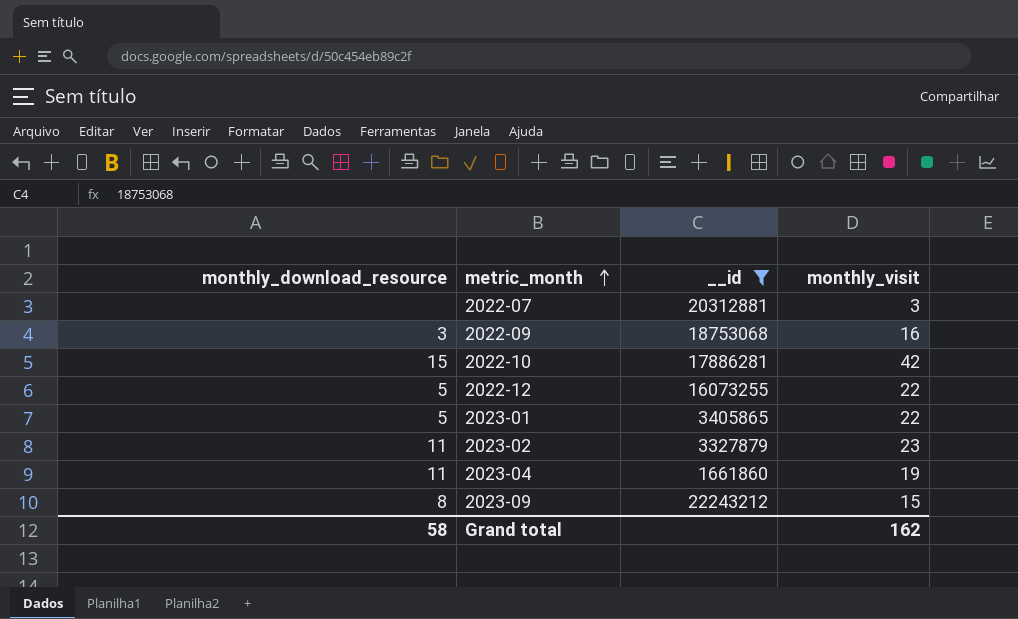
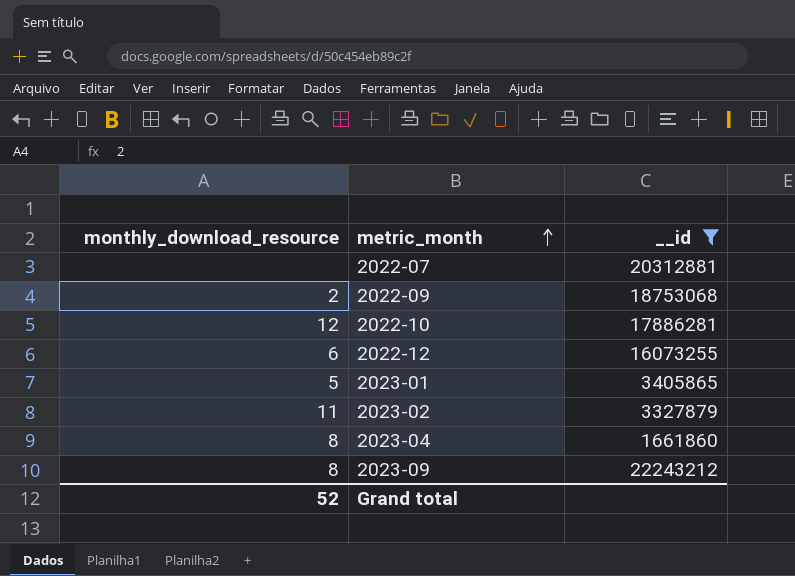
column monthly_visit | position: 4 -> none
2022-09 | monthly_download_resource: 3 -> 2
2022-10 | monthly_download_resource: 15 -> 12
2022-12 | monthly_download_resource: 5 -> 6
2023-04 | monthly_download_resource: 11 -> 8
Grand total | monthly_download_resource: 58 -> 52

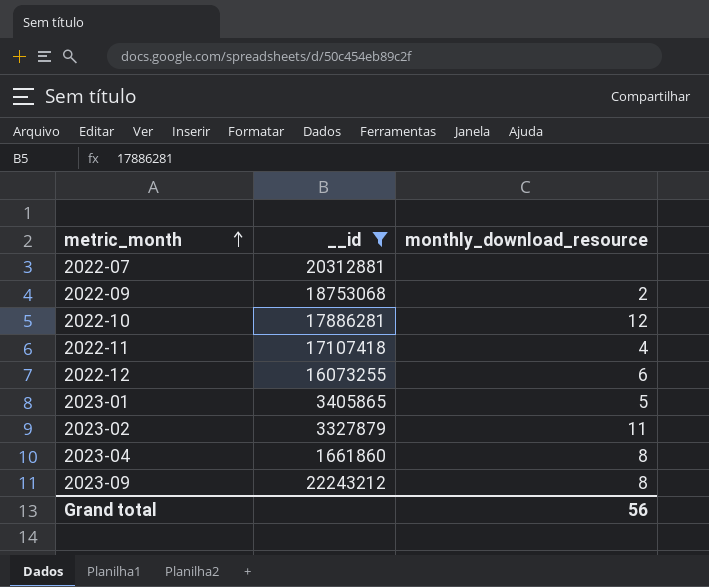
column monthly_download_resource | position: 1 -> 3
row 2022-11: none -> 17107418 | 4
Grand total | monthly_download_resource: 52 -> 56

